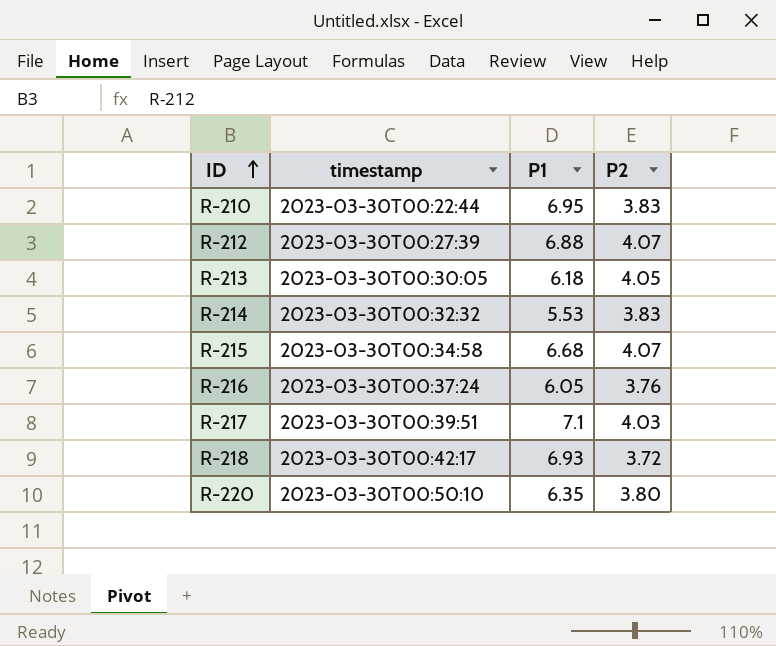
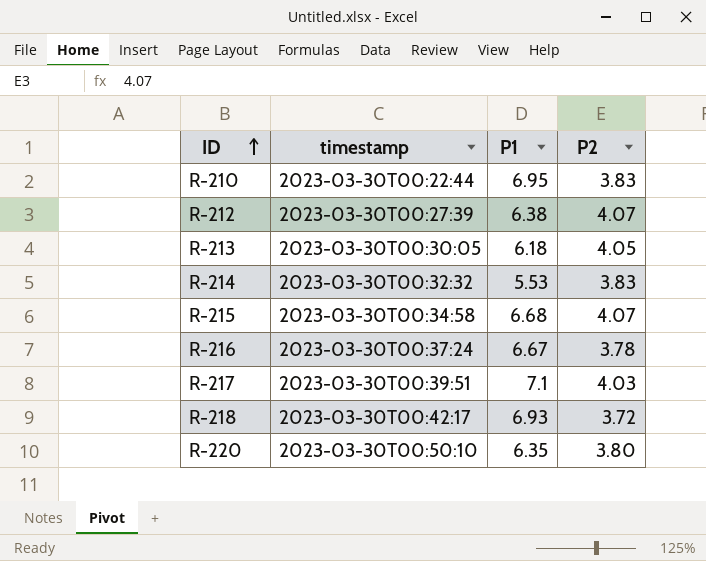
R-212 | P1: 6.88 -> 6.38
R-216 | P1: 6.05 -> 6.67
R-216 | P2: 3.76 -> 3.78

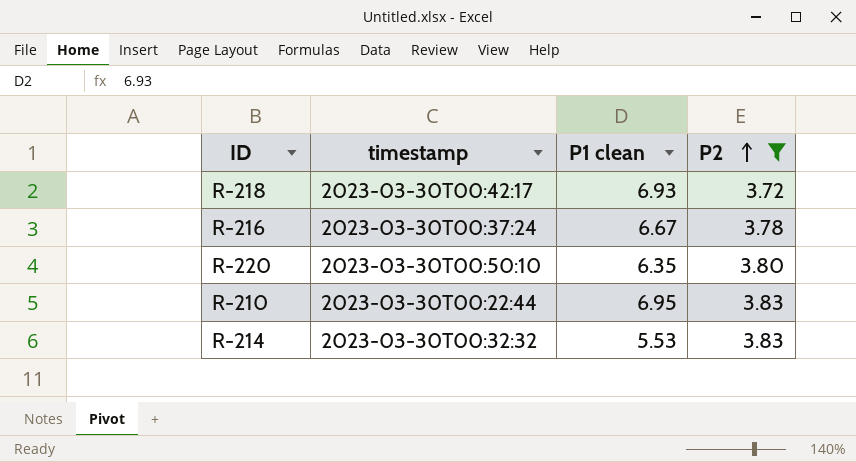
filter: none -> P2 <= 3.83
row order: ID ascending -> P2 ascending
column name: P1 -> P1 clean

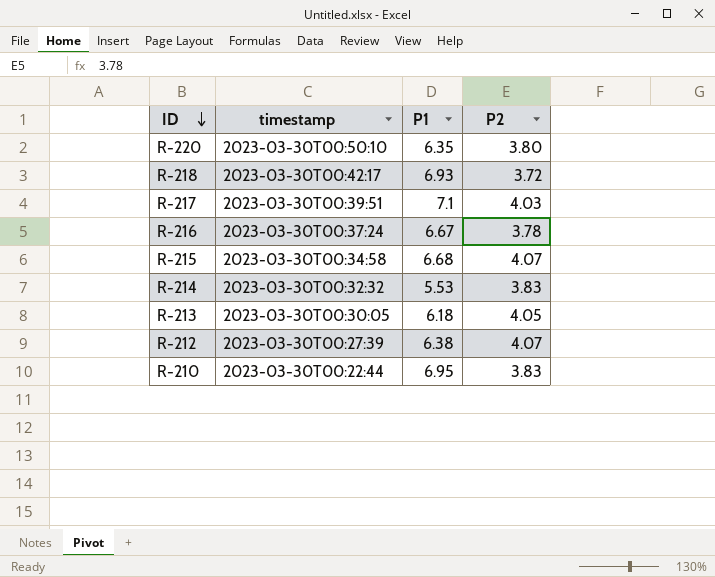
filter: P2 <= 3.83 -> none
row order: P2 ascending -> ID descending
column name: P1 clean -> P1

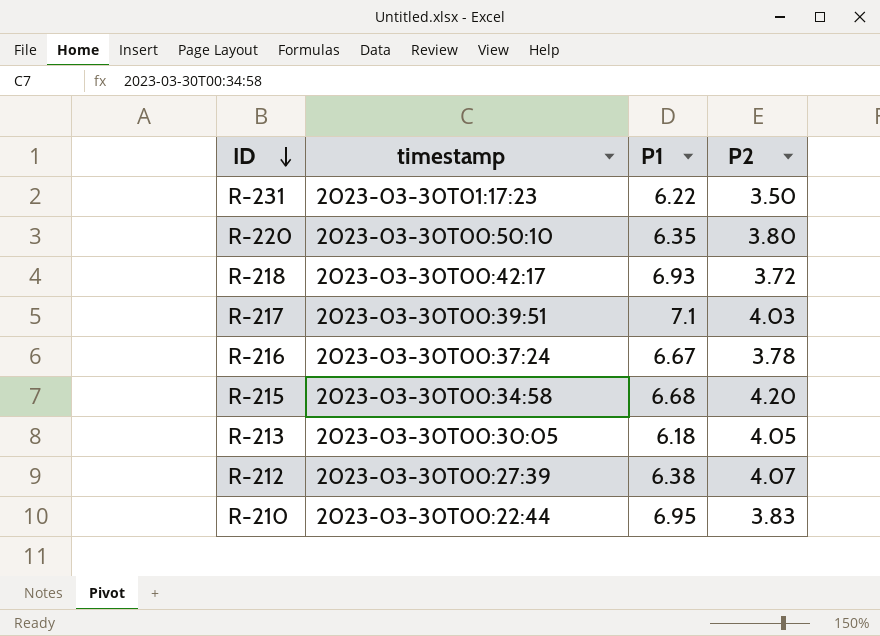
row R-214: 2023-03-30T00:32:32 | 5.53 | 3.83 -> none
row R-231: none -> 2023-03-30T01:17:23 | 6.22 | 3.50
R-215 | P2: 4.07 -> 4.20

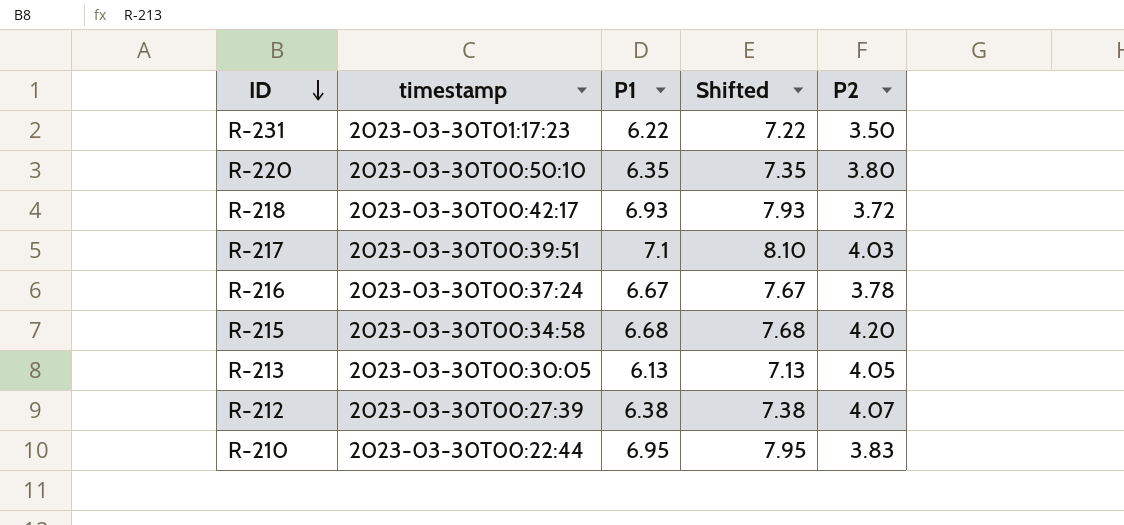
column Shifted | formula: none -> [P1] + 1
R-213 | P1: 6.18 -> 6.13

